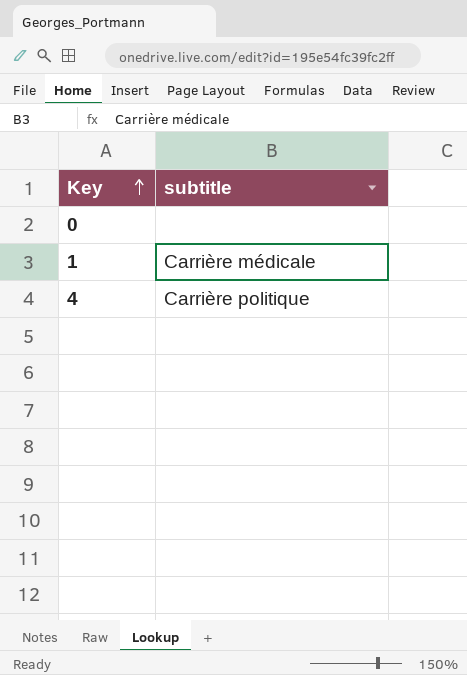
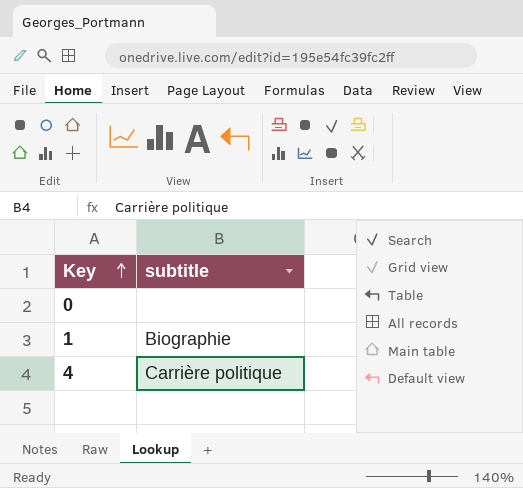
1 | subtitle: Carrière médicale -> Biographie

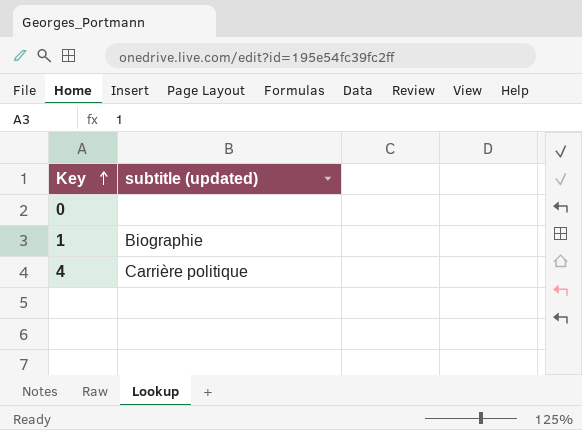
column name: subtitle -> subtitle (updated)

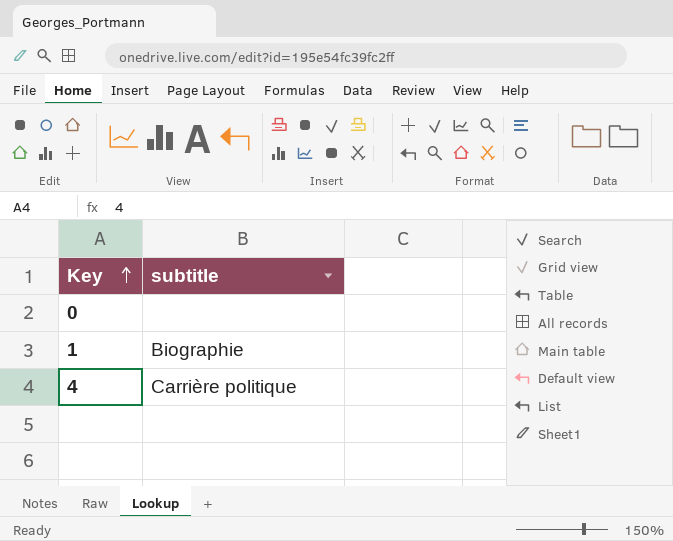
column name: subtitle (updated) -> subtitle

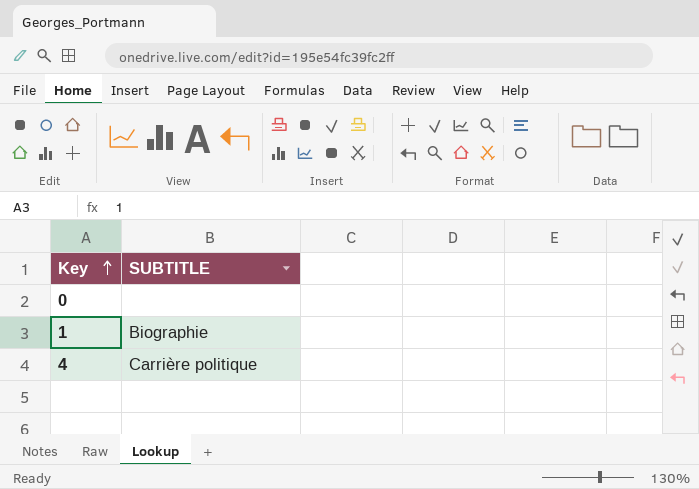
column name: subtitle -> SUBTITLE

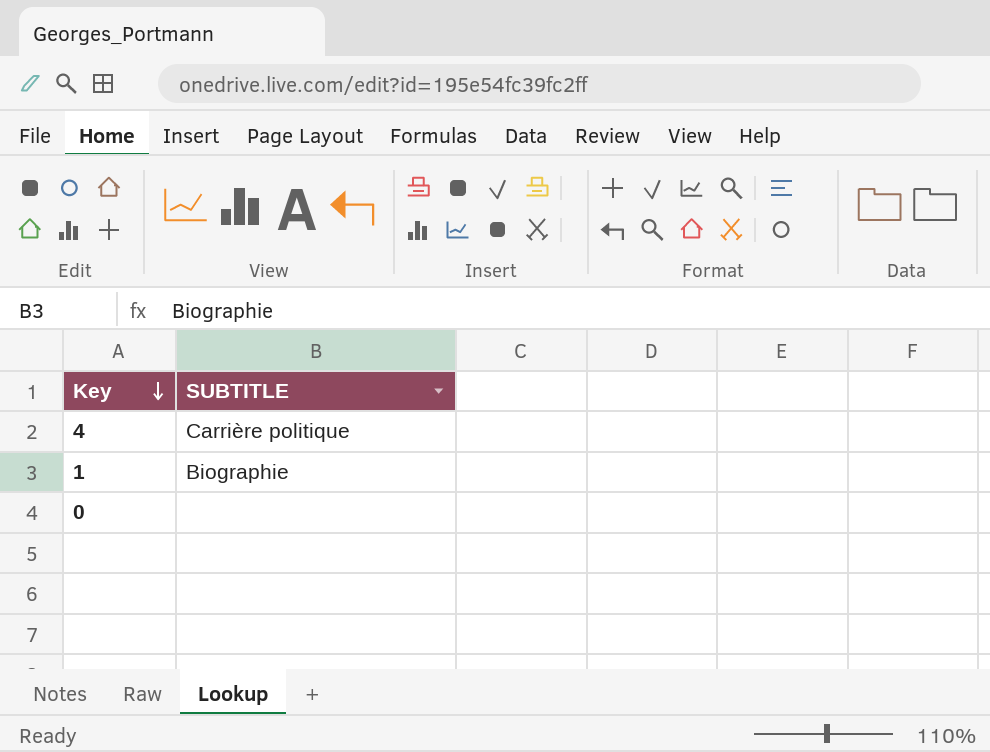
row order: Key ascending -> Key descending

